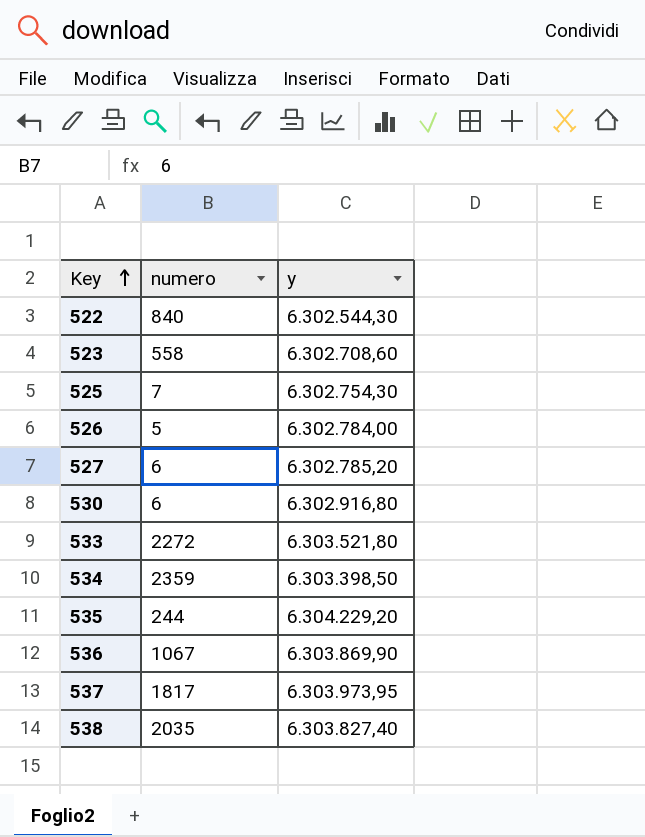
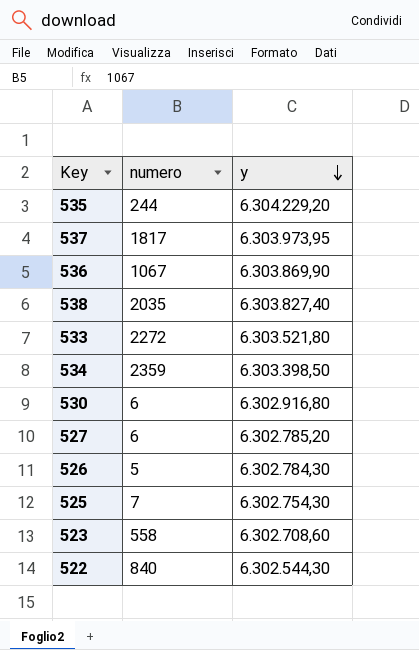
row order: Key ascending -> y descending
526 | y: 6.302.784,00 -> 6.302.784,30

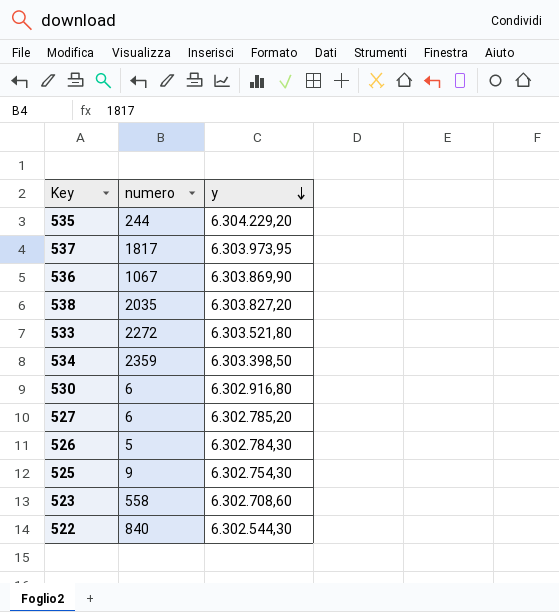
538 | y: 6.303.827,40 -> 6.303.827,20
525 | numero: 7 -> 9

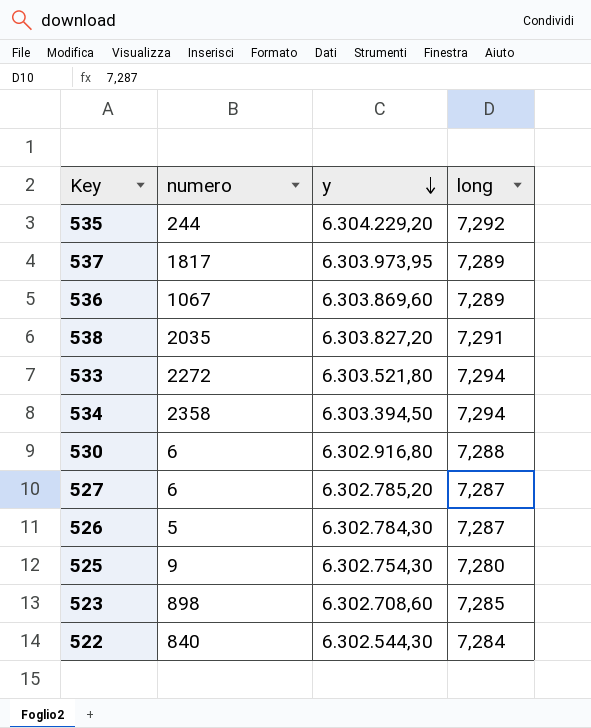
column long | position: none -> 4
536 | y: 6.303.869,90 -> 6.303.869,60
534 | numero: 2359 -> 2358
534 | y: 6.303.398,50 -> 6.303.394,50
523 | numero: 558 -> 898

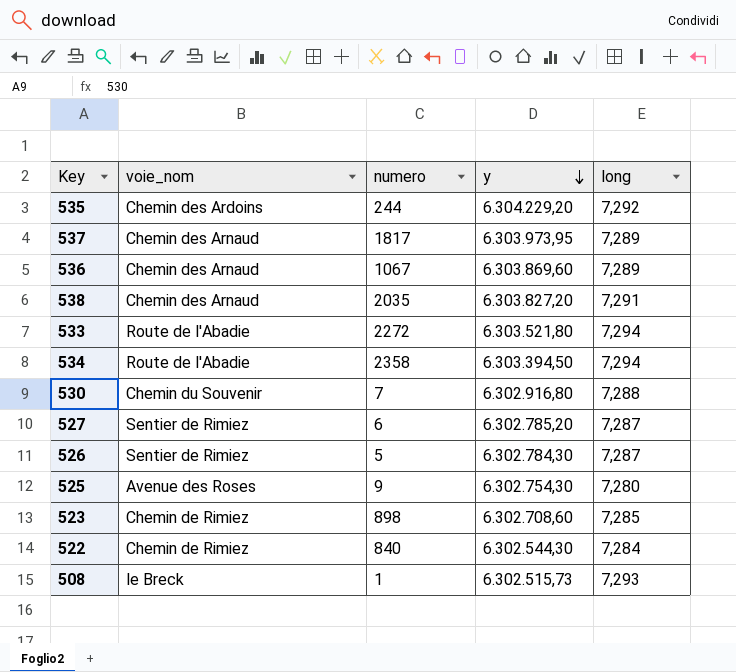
column voie_nom | position: none -> 2
530 | numero: 6 -> 7
row 508: none -> le Breck | 1 | 6.302.515,73 | 7,293

